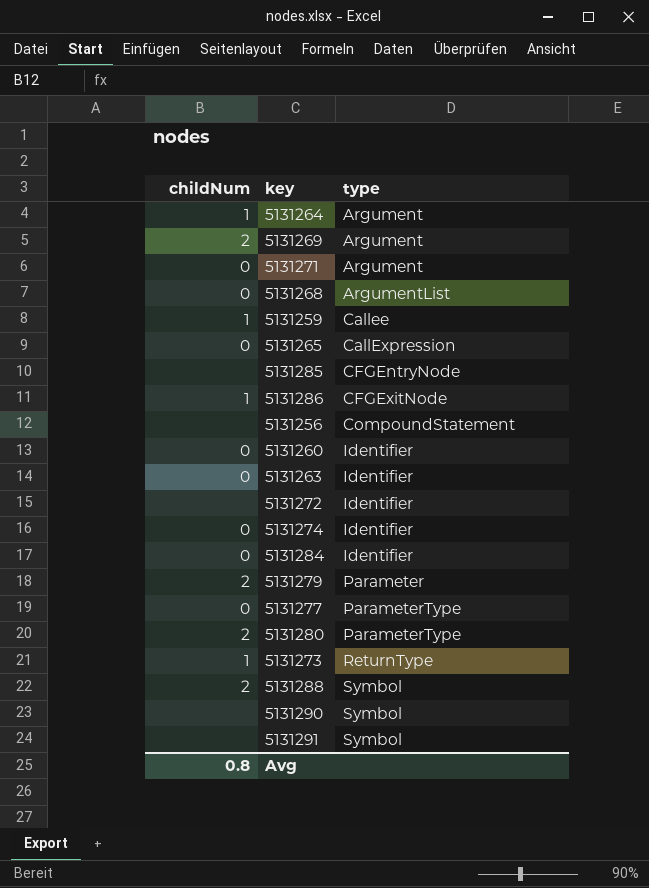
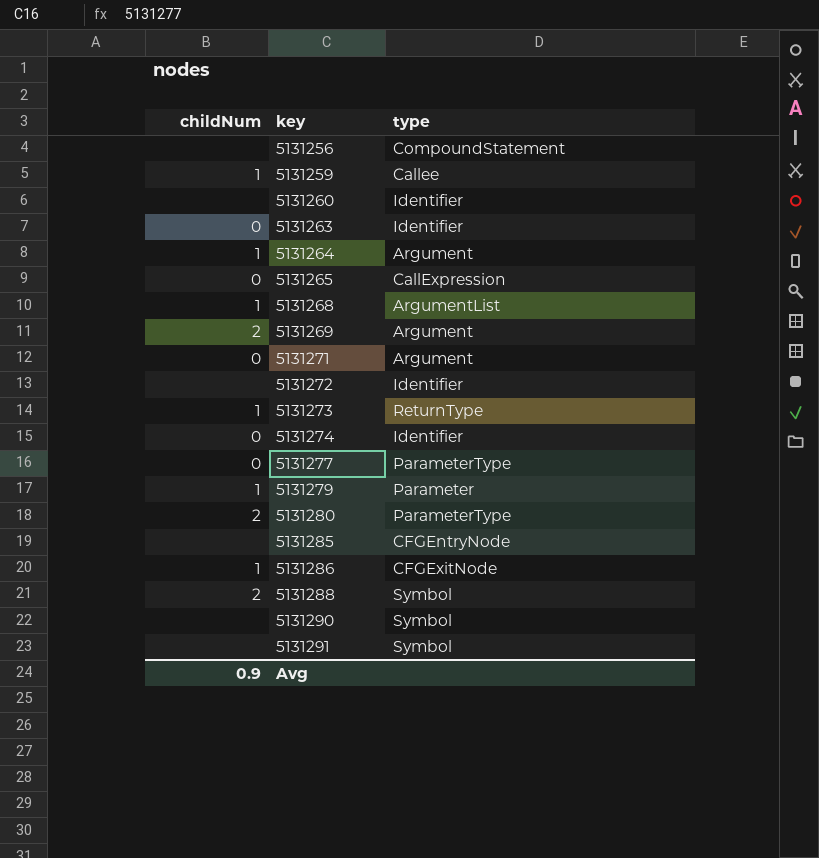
row order: type ascending -> key ascending
row 5131284: 0 | Identifier -> none
5131260 | childNum: 0 -> none
5131268 | childNum: 0 -> 1
5131279 | childNum: 2 -> 1
Avg | childNum: 0.8 -> 0.9

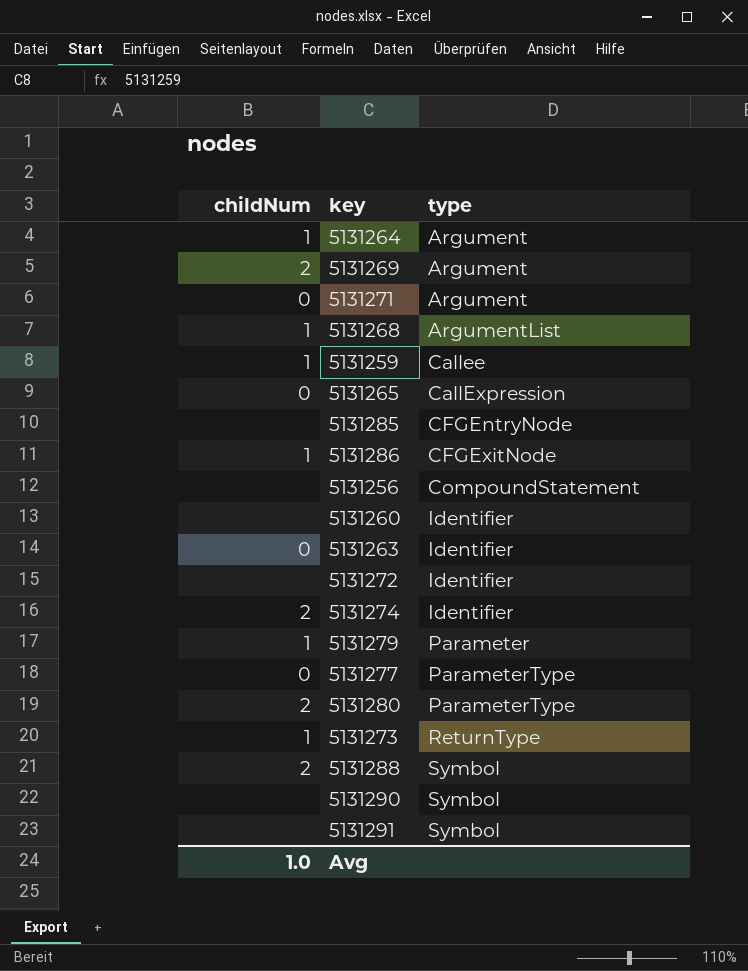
row order: key ascending -> type ascending
5131274 | childNum: 0 -> 2
Avg | childNum: 0.9 -> 1.0

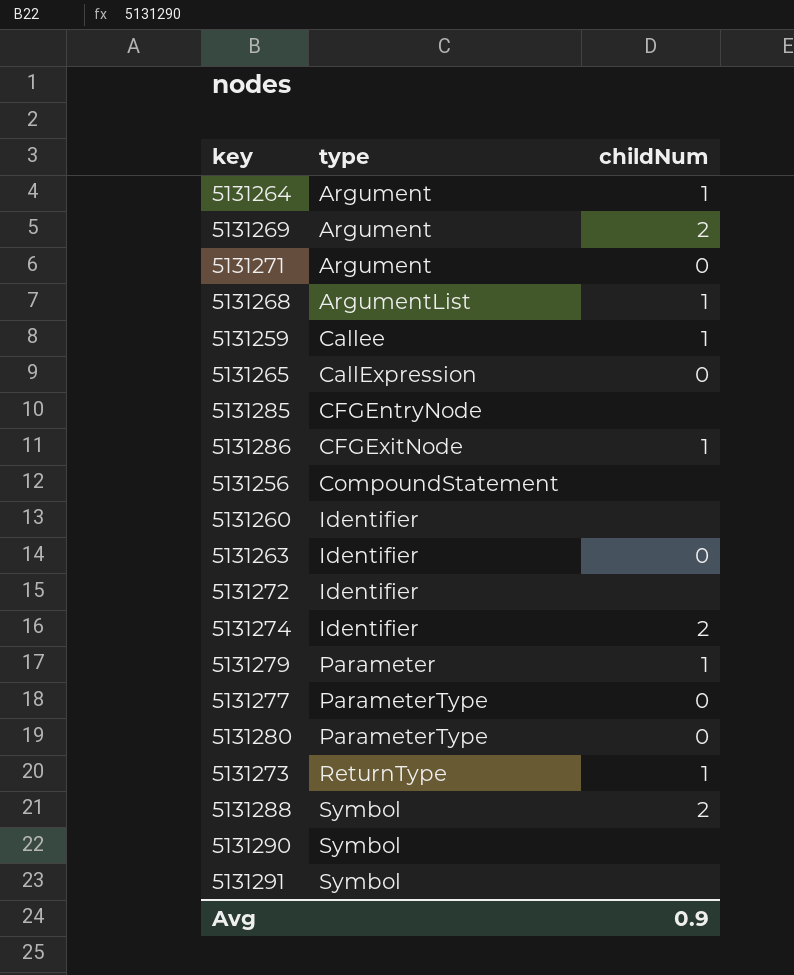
column childNum | position: 1 -> 3
5131280 | childNum: 2 -> 0
Avg | childNum: 1.0 -> 0.9

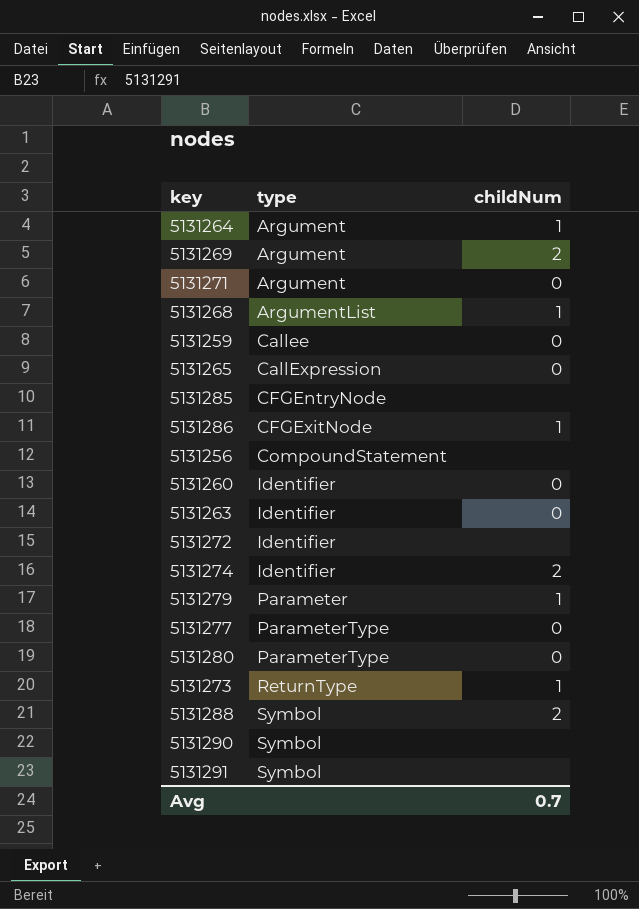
5131259 | childNum: 1 -> 0
5131260 | childNum: none -> 0
Avg | childNum: 0.9 -> 0.7

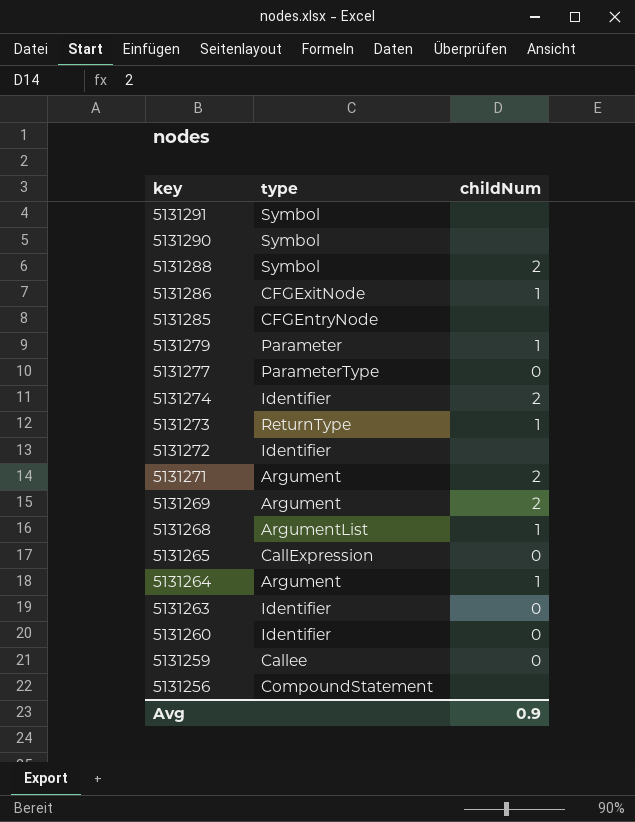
row order: type ascending -> key descending
row 5131280: ParameterType | 0 -> none
5131271 | childNum: 0 -> 2
Avg | childNum: 0.7 -> 0.9

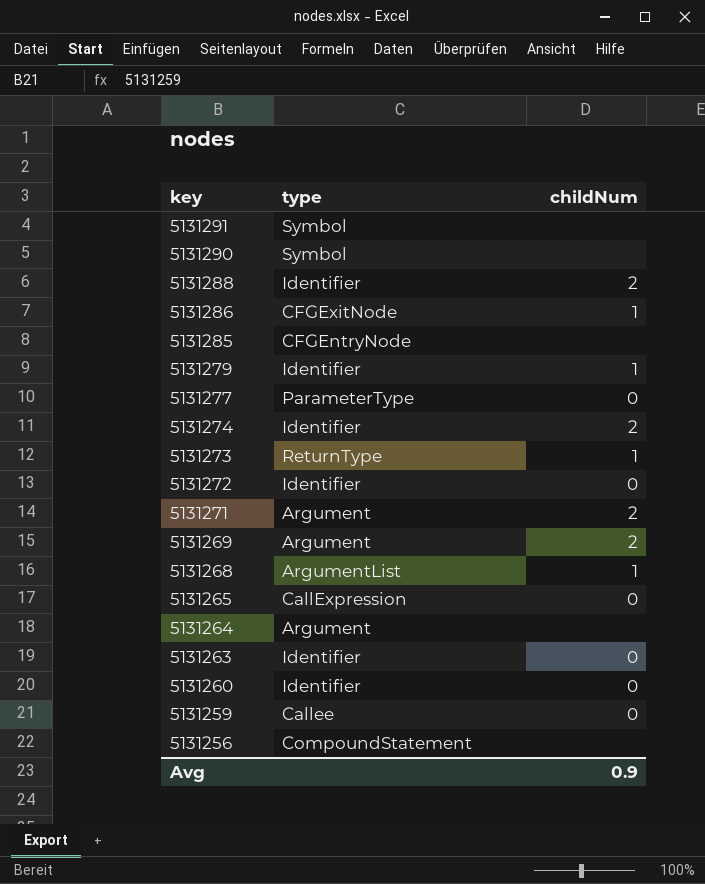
5131288 | type: Symbol -> Identifier
5131279 | type: Parameter -> Identifier
5131272 | childNum: none -> 0
5131264 | childNum: 1 -> none

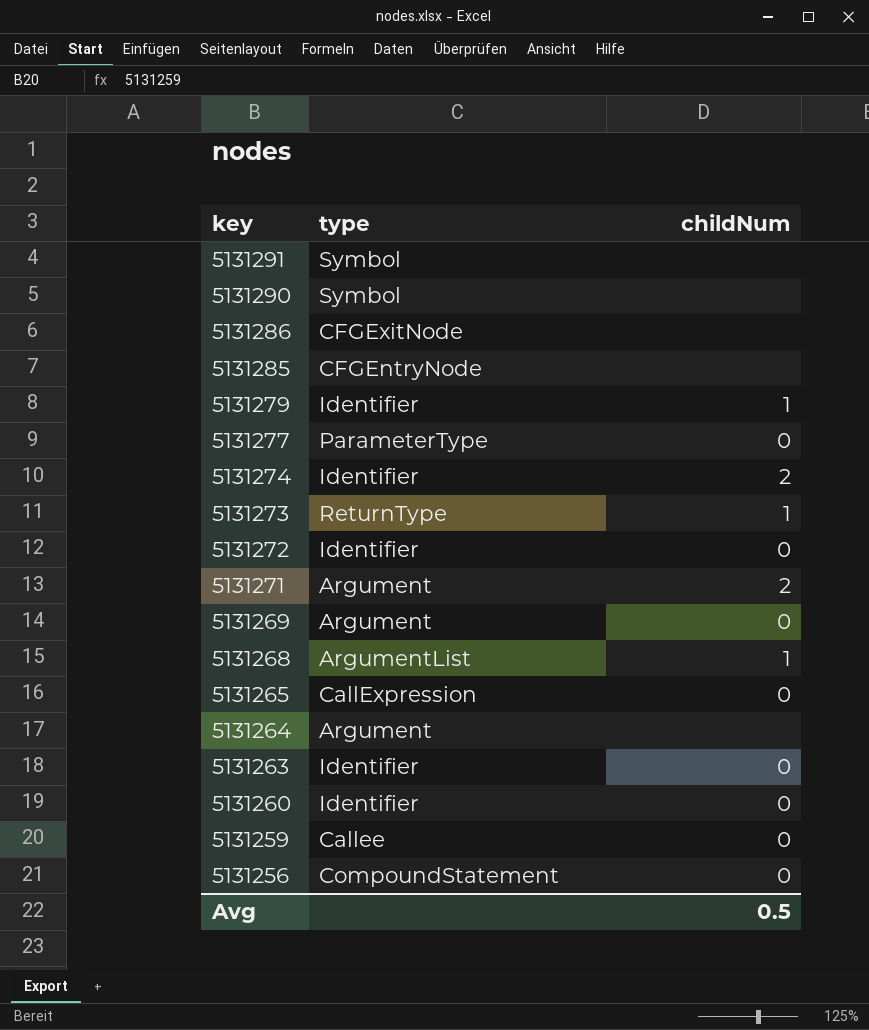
row 5131288: Identifier | 2 -> none
5131286 | childNum: 1 -> none
5131269 | childNum: 2 -> 0
5131256 | childNum: none -> 0
Avg | childNum: 0.9 -> 0.5

